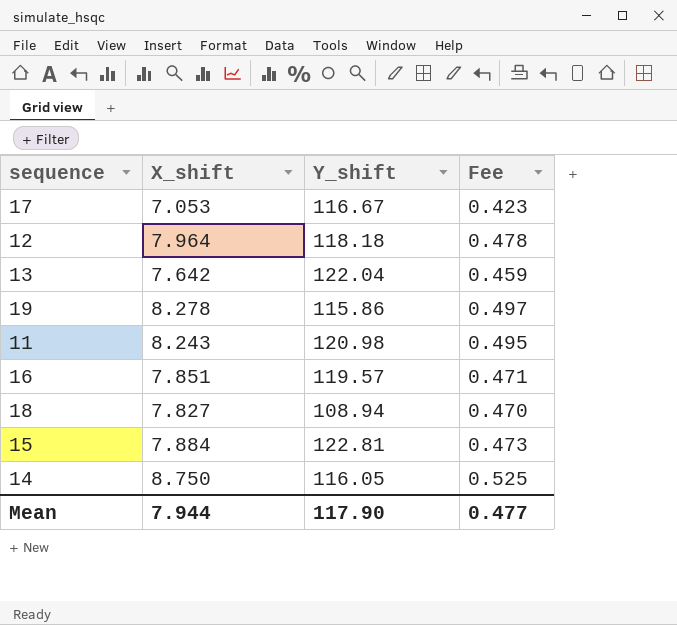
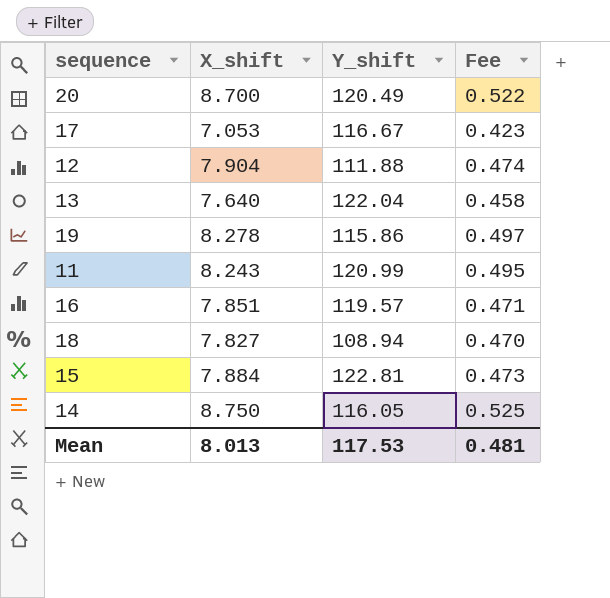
row 20: none -> 8.700 | 120.49 | 0.522
12 | X_shift: 7.964 -> 7.904
12 | Y_shift: 118.18 -> 111.88
12 | Fee: 0.478 -> 0.474
13 | X_shift: 7.642 -> 7.640
13 | Fee: 0.459 -> 0.458
11 | Y_shift: 120.98 -> 120.99
Mean | X_shift: 7.944 -> 8.013
Mean | Y_shift: 117.90 -> 117.53
Mean | Fee: 0.477 -> 0.481

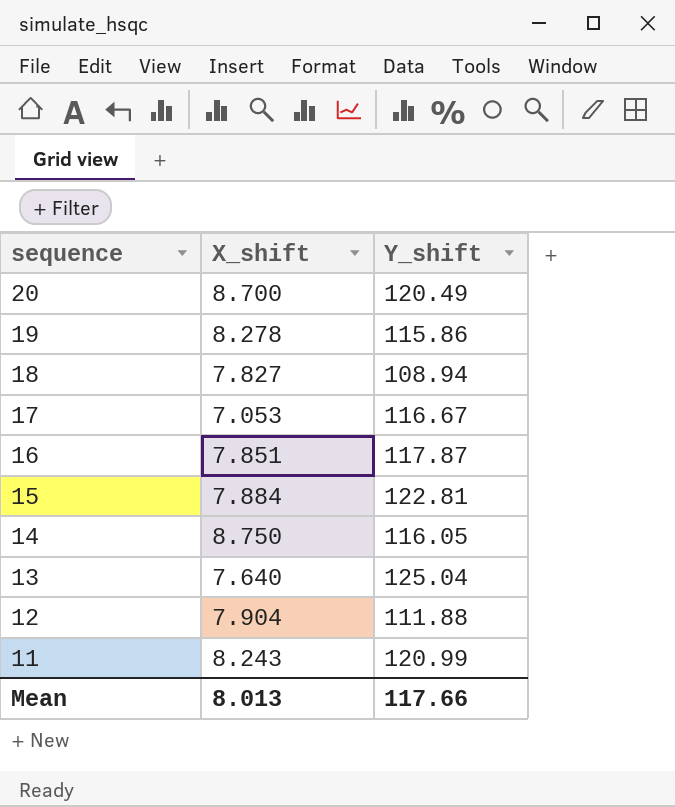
row order: none -> sequence descending
column Fee | formula: [X_shift] * 0.06 -> none
16 | Y_shift: 119.57 -> 117.87
13 | Y_shift: 122.04 -> 125.04
Mean | Y_shift: 117.53 -> 117.66

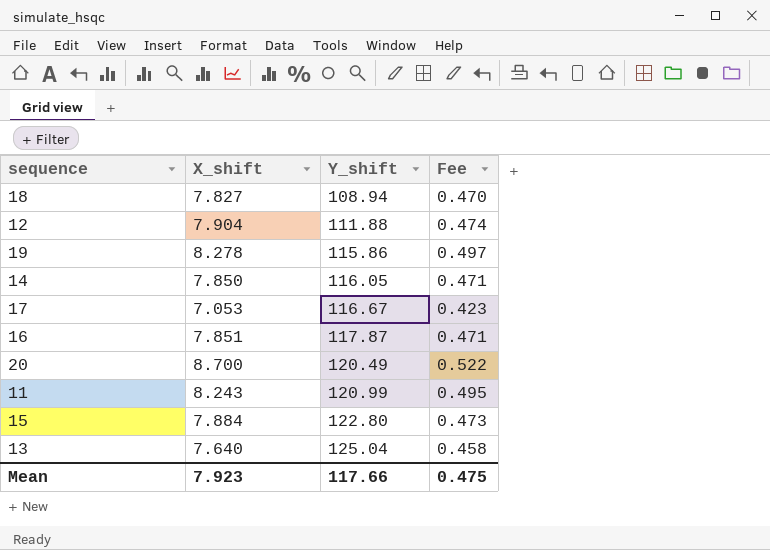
row order: sequence descending -> Y_shift ascending
column Fee | formula: none -> [X_shift] * 0.06
14 | X_shift: 8.750 -> 7.850
15 | Y_shift: 122.81 -> 122.80
Mean | X_shift: 8.013 -> 7.923

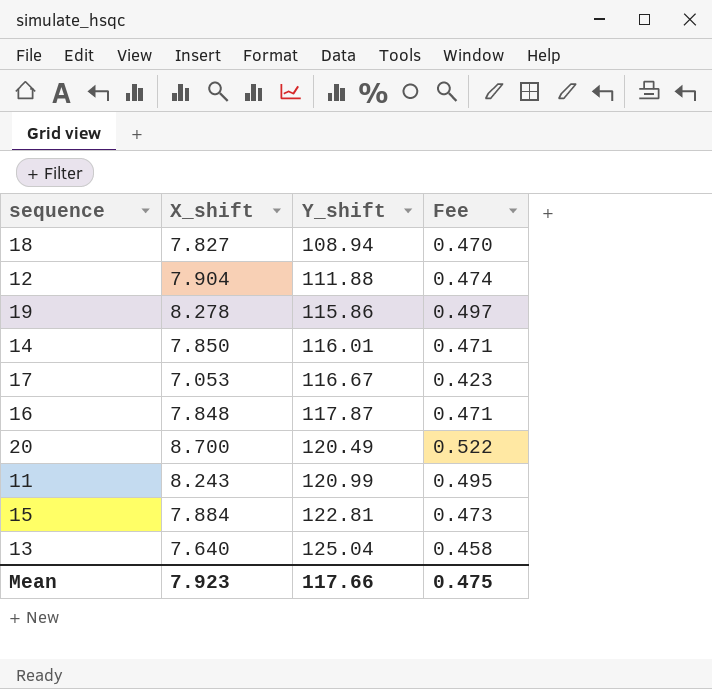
14 | Y_shift: 116.05 -> 116.01
16 | X_shift: 7.851 -> 7.848
15 | Y_shift: 122.80 -> 122.81

